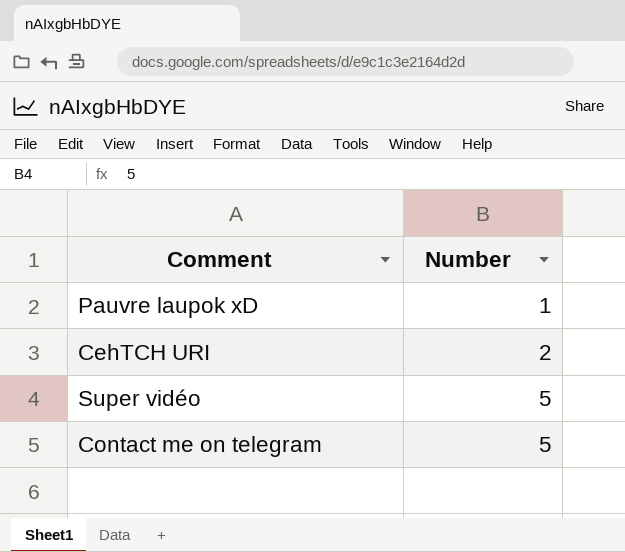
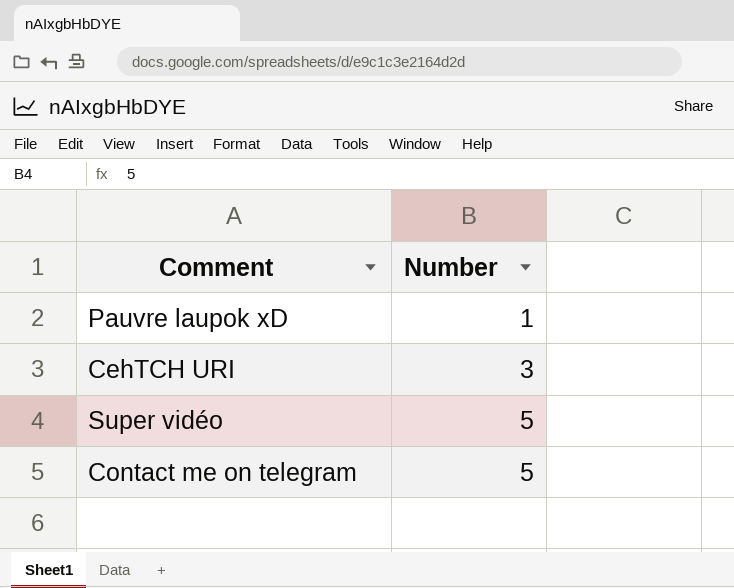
CehTCH URI | Number: 2 -> 3

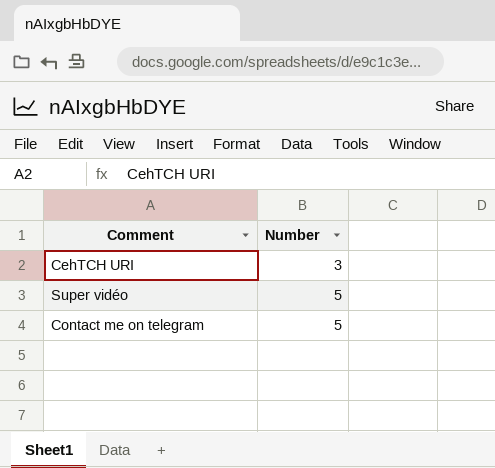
row Pauvre laupok xD: 1 -> none

